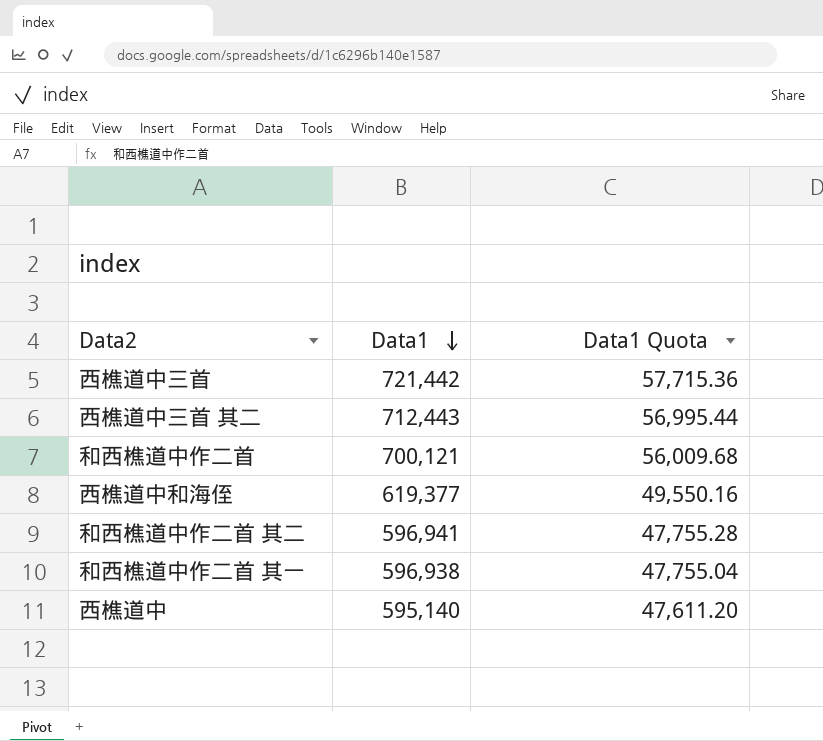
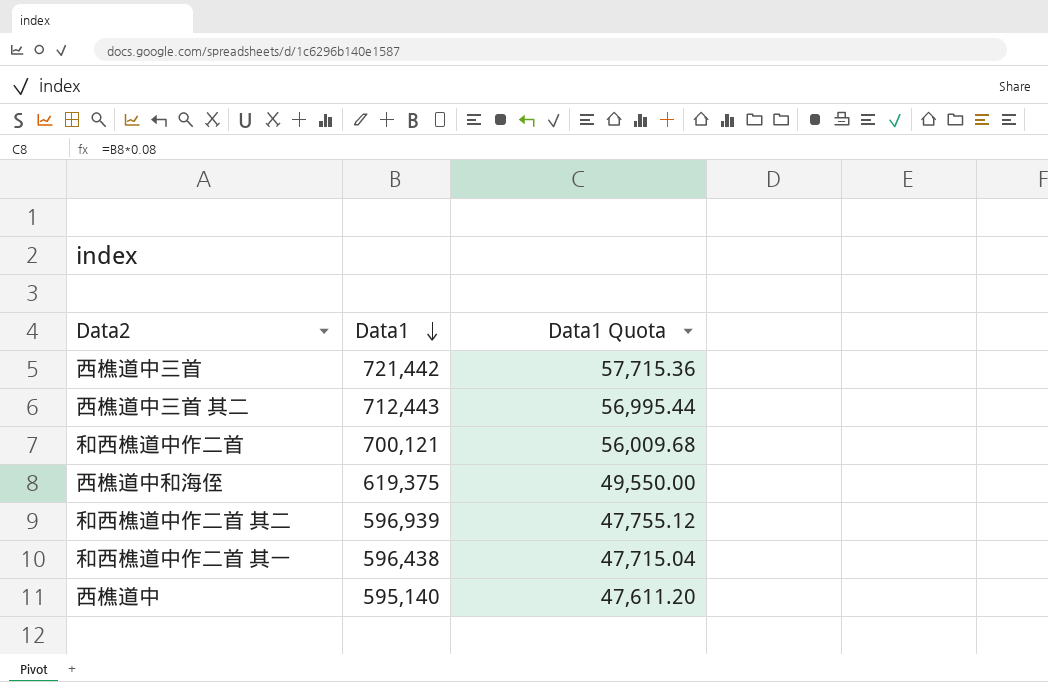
西樵道中和海侄 | Data1: 619,377 -> 619,375
西樵道中和海侄 | Data1 Quota: 49,550.16 -> 49,550.00
和西樵道中作二首 其二 | Data1: 596,941 -> 596,939
和西樵道中作二首 其二 | Data1 Quota: 47,755.28 -> 47,755.12
和西樵道中作二首 其一 | Data1: 596,938 -> 596,438
和西樵道中作二首 其一 | Data1 Quota: 47,755.04 -> 47,715.04

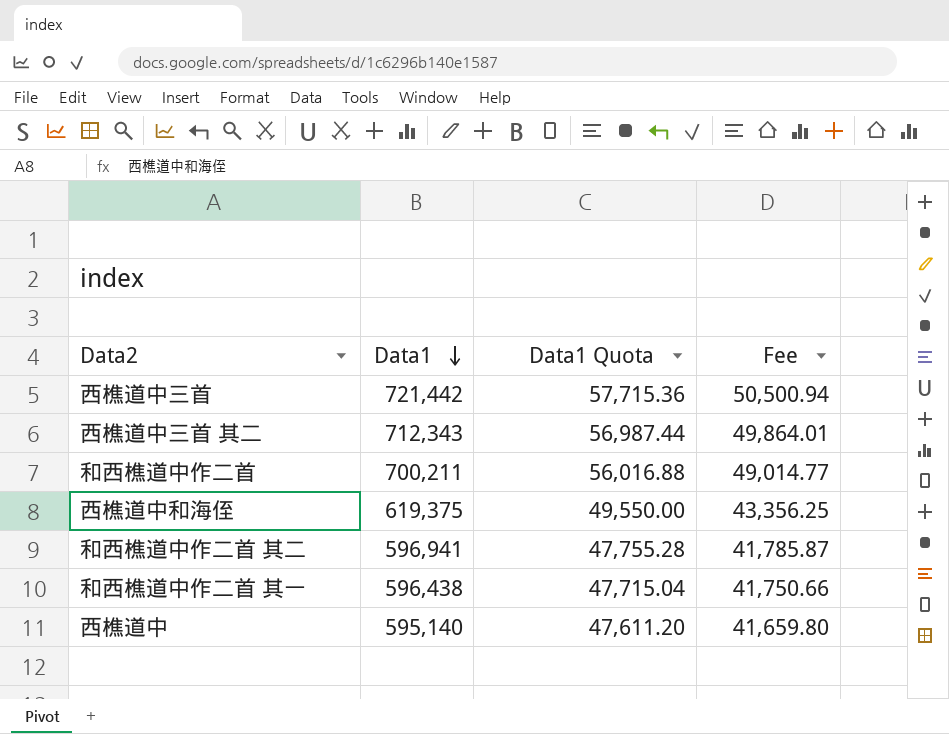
column Fee | formula: none -> [Data1] * 0.07
西樵道中三首 其二 | Data1: 712,443 -> 712,343
西樵道中三首 其二 | Data1 Quota: 56,995.44 -> 56,987.44
和西樵道中作二首 | Data1: 700,121 -> 700,211
和西樵道中作二首 | Data1 Quota: 56,009.68 -> 56,016.88
和西樵道中作二首 其二 | Data1: 596,939 -> 596,941
和西樵道中作二首 其二 | Data1 Quota: 47,755.12 -> 47,755.28

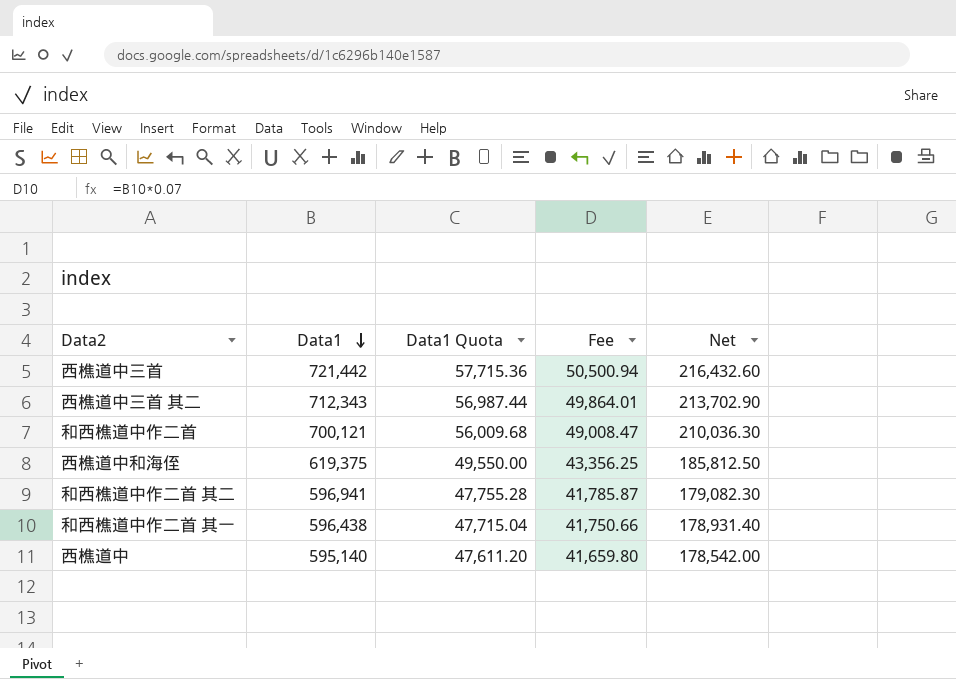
column Net | formula: none -> [Data1] * 0.3
和西樵道中作二首 | Data1: 700,211 -> 700,121
和西樵道中作二首 | Data1 Quota: 56,016.88 -> 56,009.68
和西樵道中作二首 | Fee: 49,014.77 -> 49,008.47

